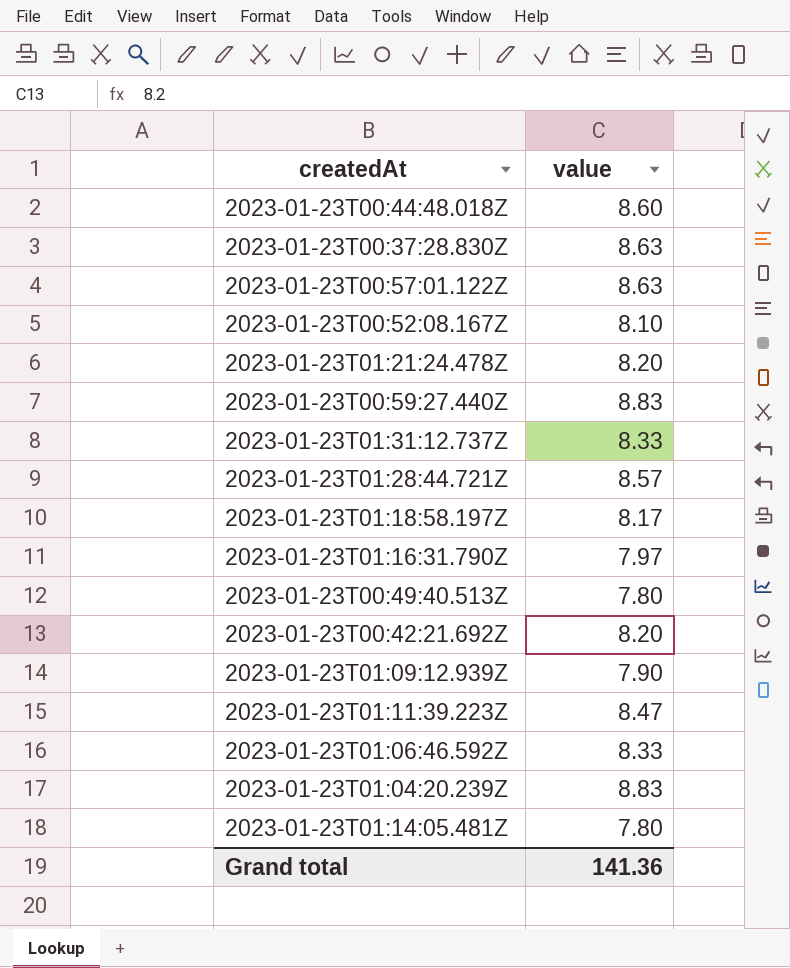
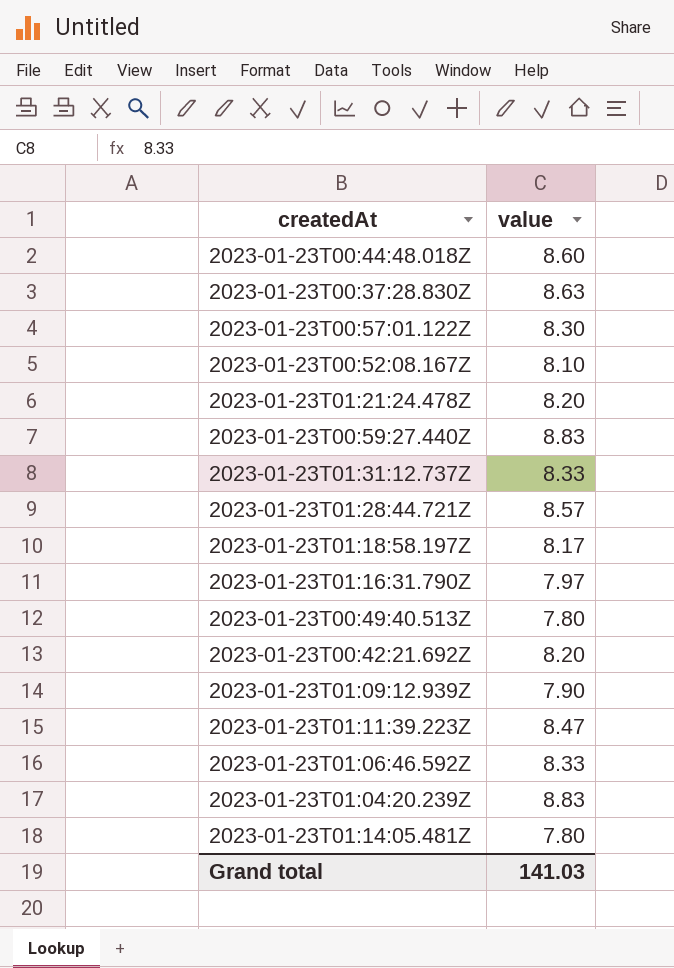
2023-01-23T00:57:01.122Z | value: 8.63 -> 8.30
Grand total | value: 141.36 -> 141.03

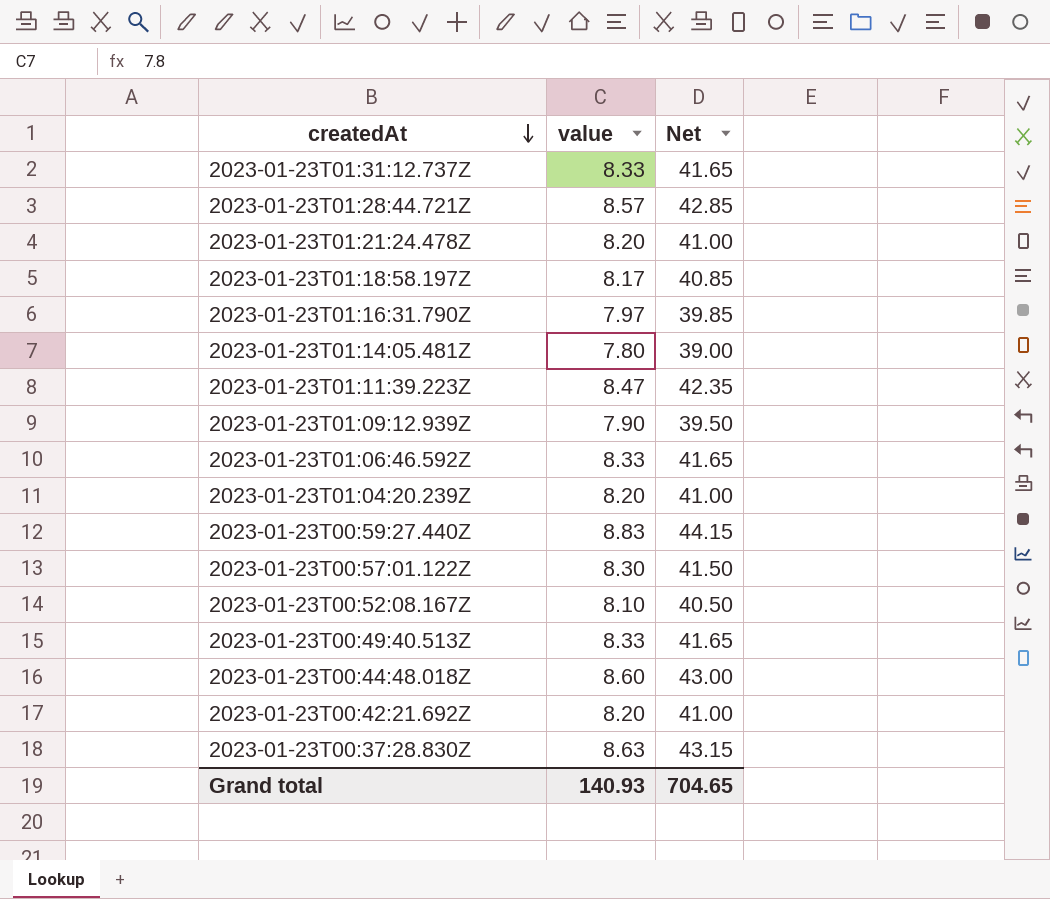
row order: none -> createdAt descending
column Net | formula: none -> [value] * 5
2023-01-23T01:04:20.239Z | value: 8.83 -> 8.20
2023-01-23T00:49:40.513Z | value: 7.80 -> 8.33
Grand total | value: 141.03 -> 140.93

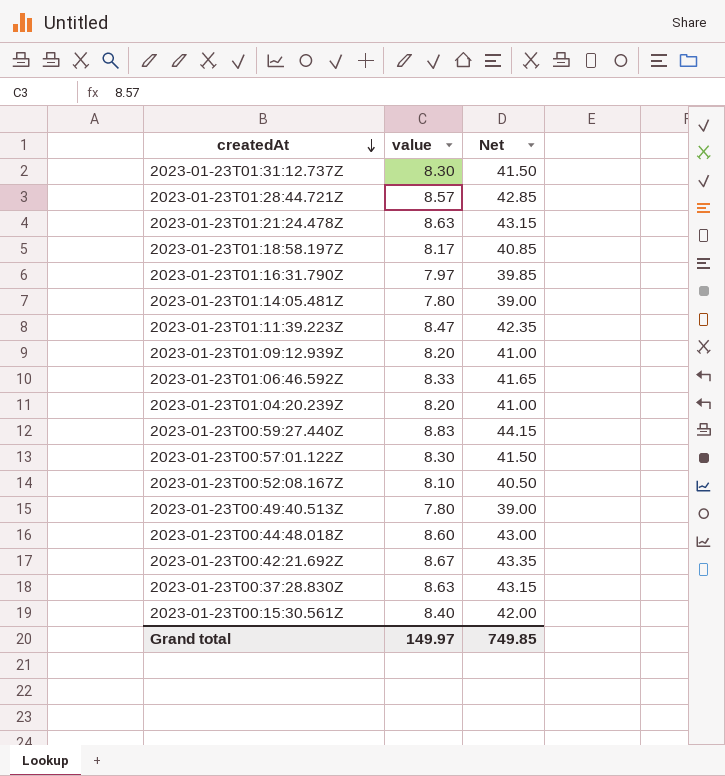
2023-01-23T01:31:12.737Z | value: 8.33 -> 8.30
2023-01-23T01:31:12.737Z | Net: 41.65 -> 41.50
2023-01-23T01:21:24.478Z | value: 8.20 -> 8.63
2023-01-23T01:21:24.478Z | Net: 41.00 -> 43.15
2023-01-23T01:09:12.939Z | value: 7.90 -> 8.20
2023-01-23T01:09:12.939Z | Net: 39.50 -> 41.00
2023-01-23T00:49:40.513Z | value: 8.33 -> 7.80
2023-01-23T00:49:40.513Z | Net: 41.65 -> 39.00
2023-01-23T00:42:21.692Z | value: 8.20 -> 8.67
2023-01-23T00:42:21.692Z | Net: 41.00 -> 43.35
row 2023-01-23T00:15:30.561Z: none -> 8.40 | 42.00
Grand total | value: 140.93 -> 149.97
Grand total | Net: 704.65 -> 749.85

